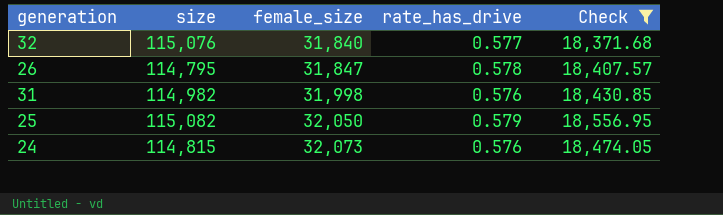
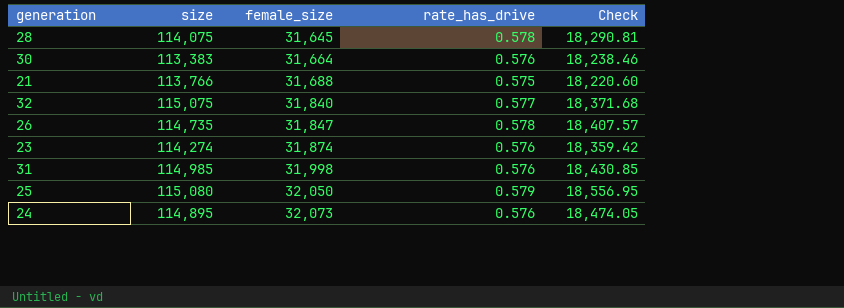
filter: Check >= 18,371.68 -> none
32 | size: 115,076 -> 115,075
26 | size: 114,795 -> 114,735
31 | size: 114,982 -> 114,985
25 | size: 115,082 -> 115,080
24 | size: 114,815 -> 114,895

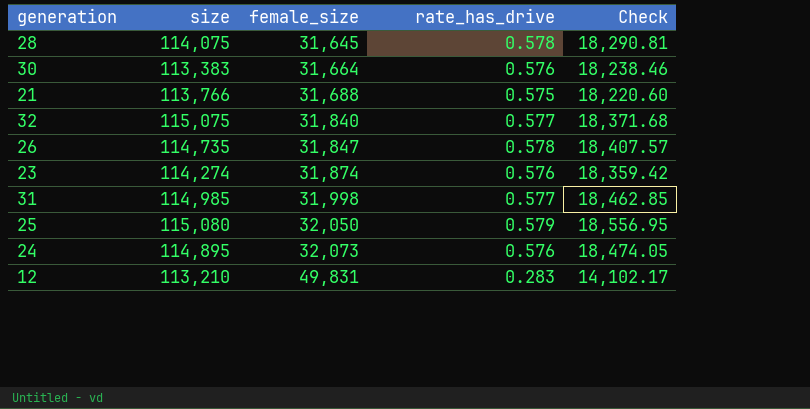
31 | rate_has_drive: 0.576 -> 0.577
31 | Check: 18,430.85 -> 18,462.85
row 12: none -> 113,210 | 49,831 | 0.283 | 14,102.17

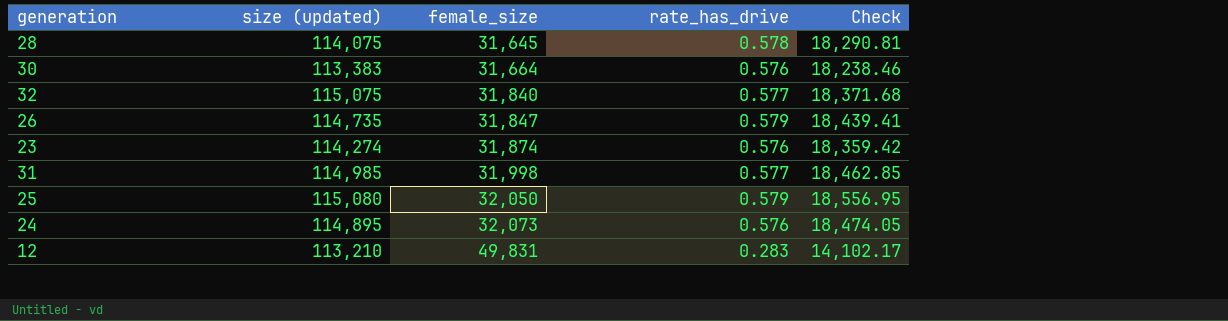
column name: size -> size (updated)
row 21: 113,766 | 31,688 | 0.575 | 18,220.60 -> none
26 | rate_has_drive: 0.578 -> 0.579
26 | Check: 18,407.57 -> 18,439.41

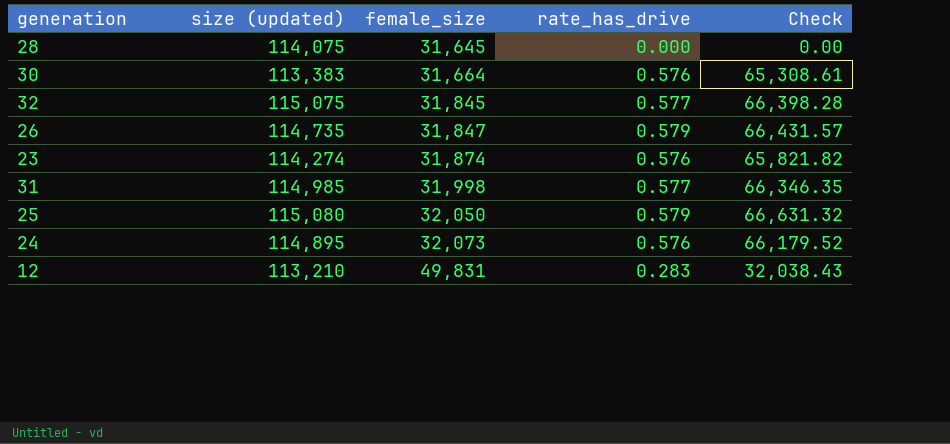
column Check | formula: [female_size] * [rate_has_drive] -> [size (updated)] * [rate_has_drive]
28 | rate_has_drive: 0.578 -> 0.000
32 | female_size: 31,840 -> 31,845

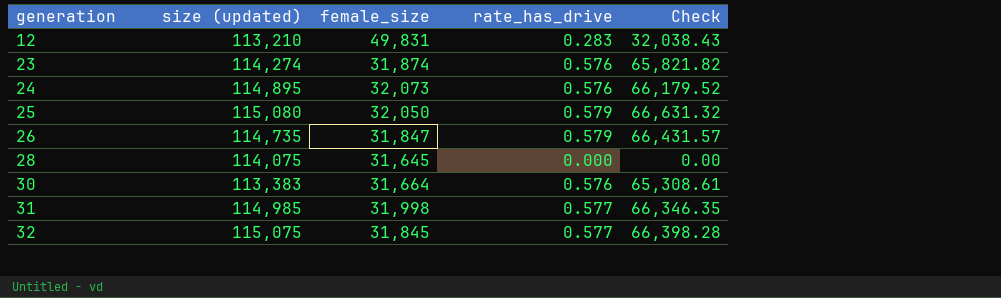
row order: female_size ascending -> generation ascending

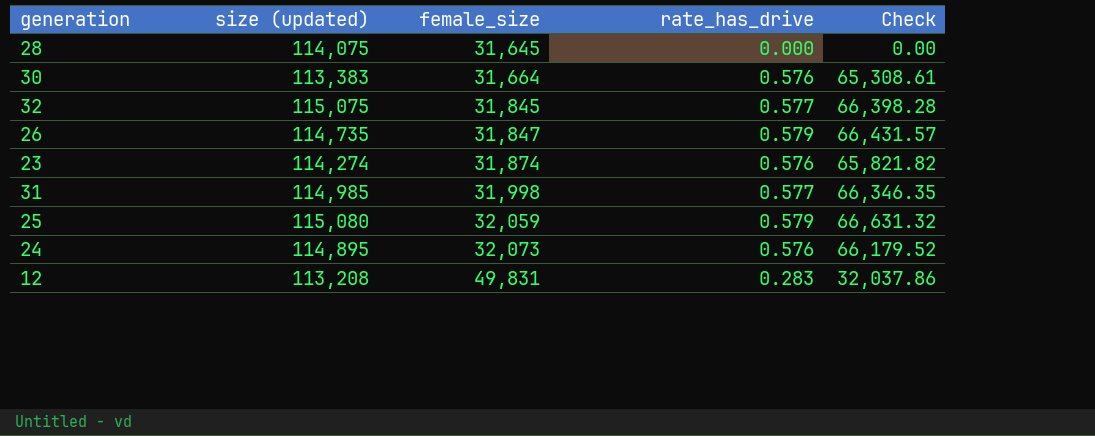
row order: generation ascending -> female_size ascending
25 | female_size: 32,050 -> 32,059
12 | size (updated): 113,210 -> 113,208
12 | Check: 32,038.43 -> 32,037.86

